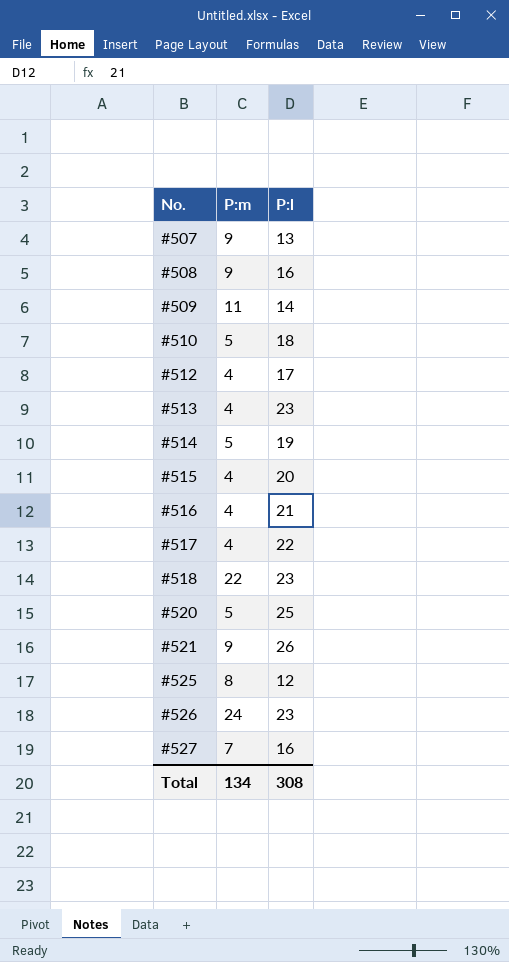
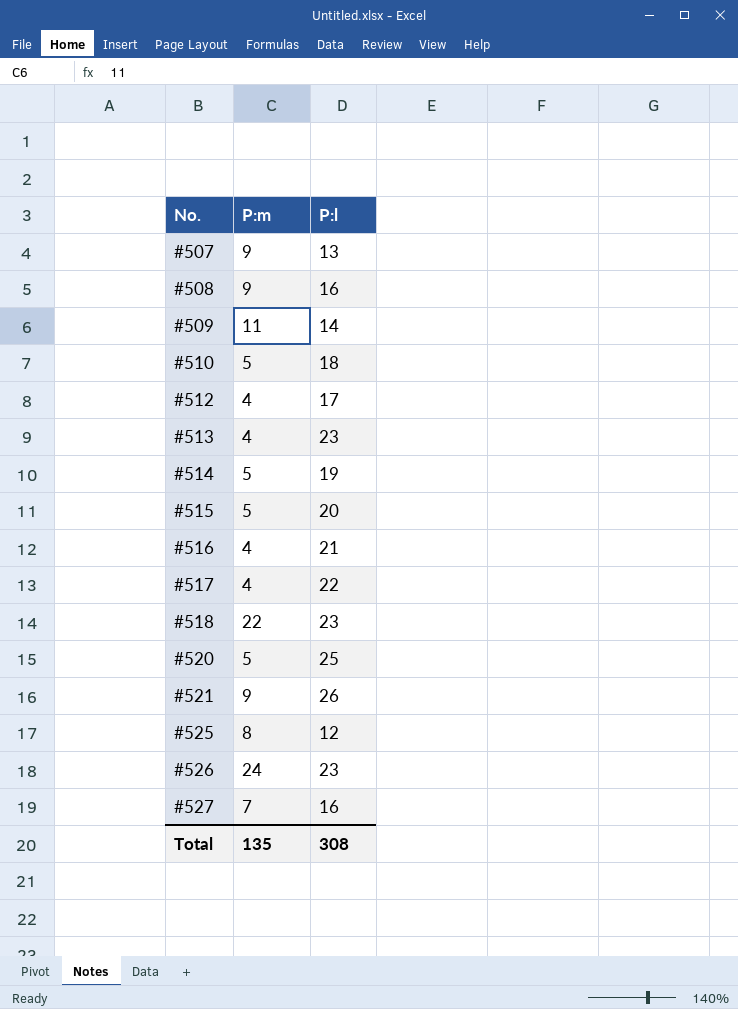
#515 | P:m: 4 -> 5
Total | P:m: 134 -> 135

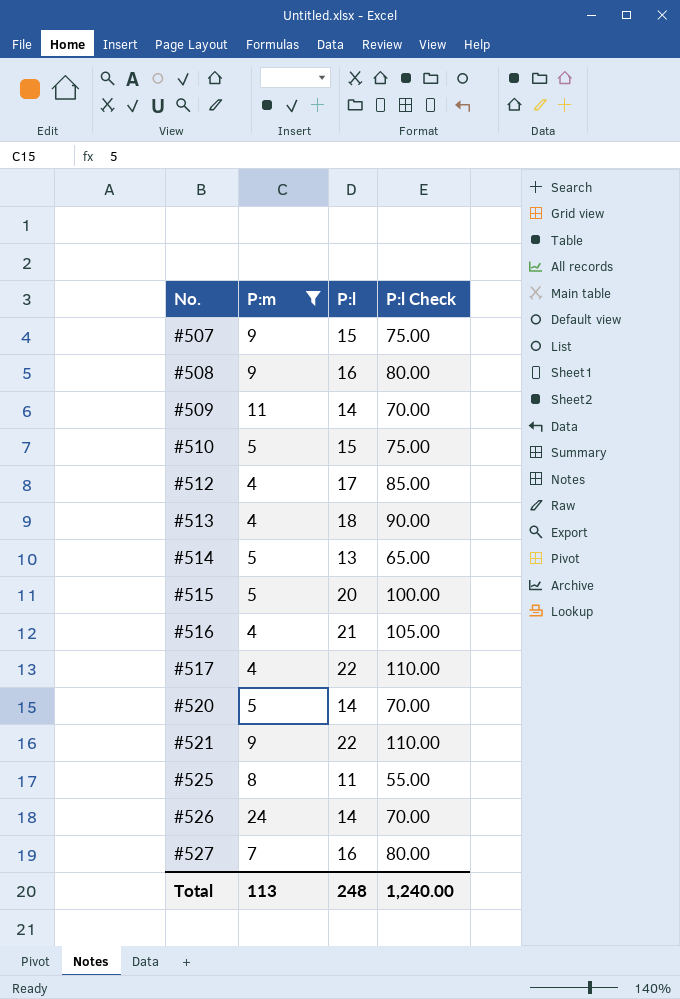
filter: none -> P:m != 22
column P:l Check | formula: none -> [P:l] * 5
#507 | P:l: 13 -> 15
#510 | P:l: 18 -> 15
#513 | P:l: 23 -> 18
#514 | P:l: 19 -> 13
#520 | P:l: 25 -> 14
#521 | P:l: 26 -> 22
#525 | P:l: 12 -> 11
#526 | P:l: 23 -> 14
Total | P:m: 135 -> 113
Total | P:l: 308 -> 248

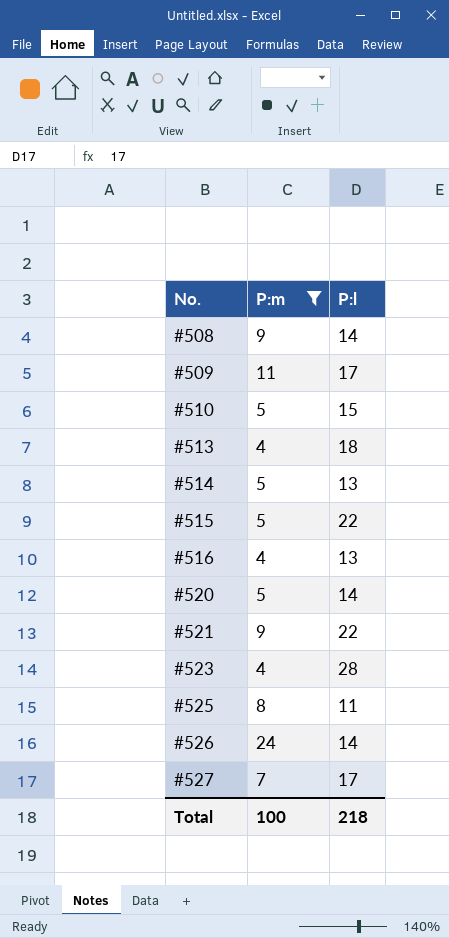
column P:l Check | formula: [P:l] * 5 -> none
row #507: 9 | 15 | 75.00 -> none
row #512: 4 | 17 | 85.00 -> none
row #517: 4 | 22 | 110.00 -> none
#508 | P:l: 16 -> 14
#509 | P:l: 14 -> 17
#515 | P:l: 20 -> 22
#516 | P:l: 21 -> 13
row #523: none -> 4 | 28
#527 | P:l: 16 -> 17
Total | P:m: 113 -> 100
Total | P:l: 248 -> 218

